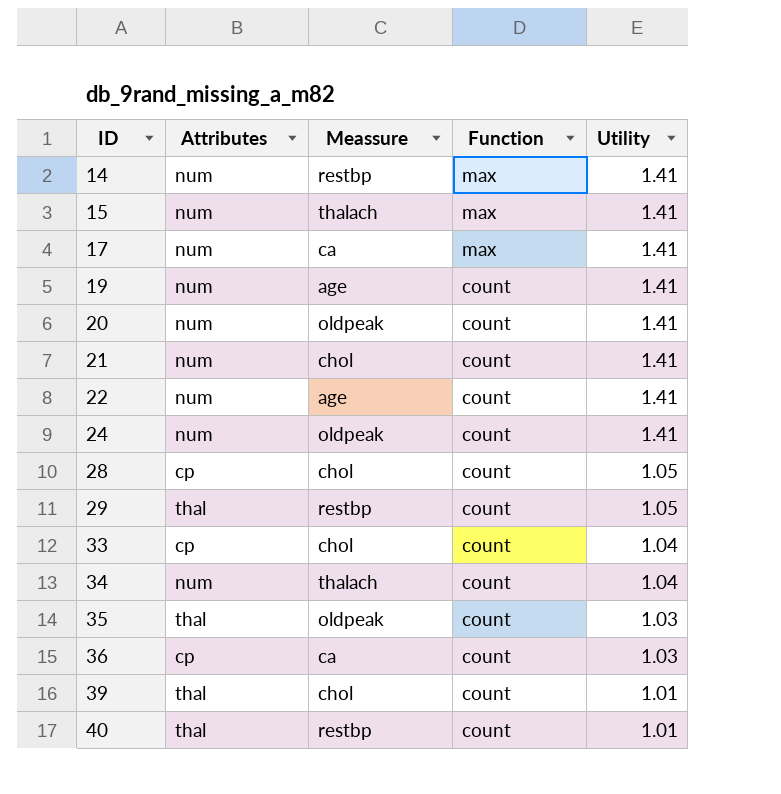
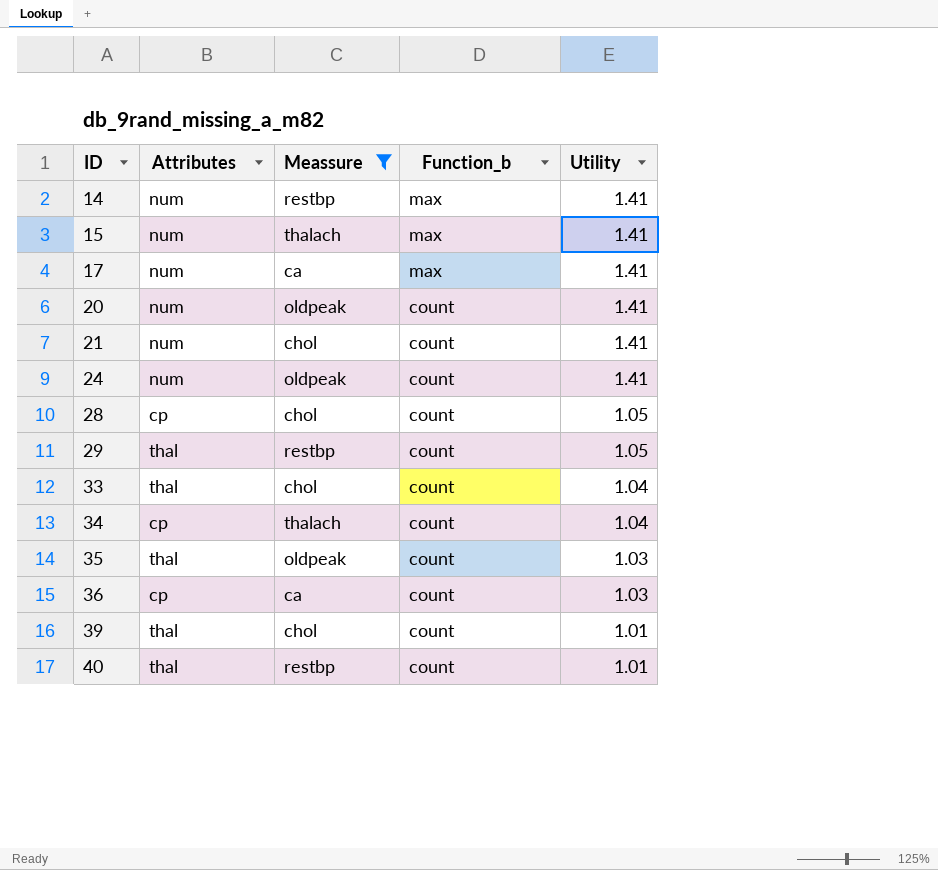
filter: none -> Meassure != age
column name: Function -> Function_b
33 | Attributes: cp -> thal
34 | Attributes: num -> cp

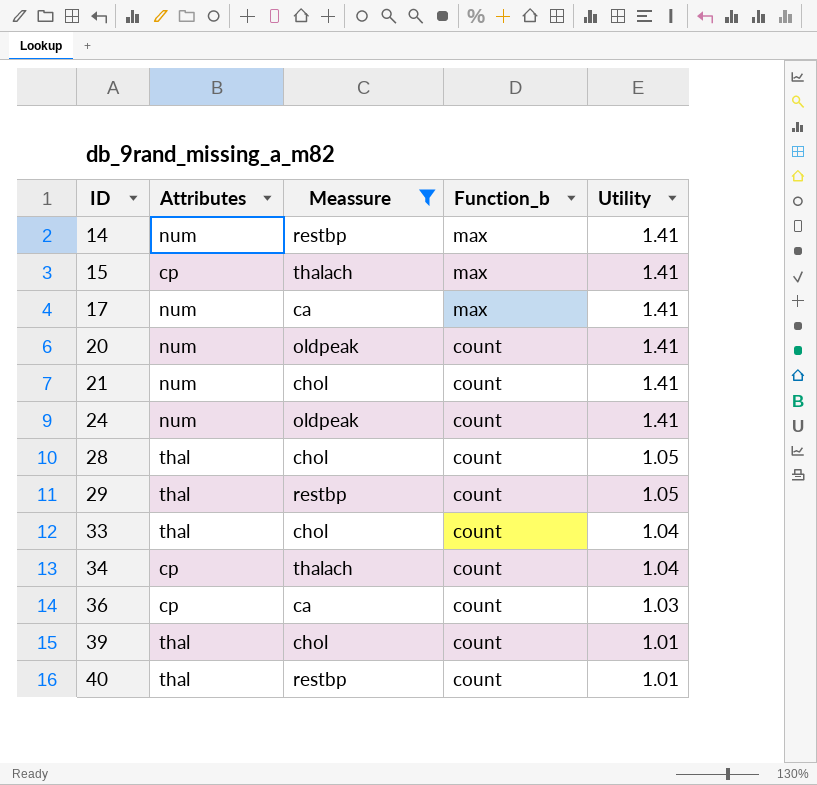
row 35: thal | oldpeak | count | 1.03 -> none
15 | Attributes: num -> cp
28 | Attributes: cp -> thal

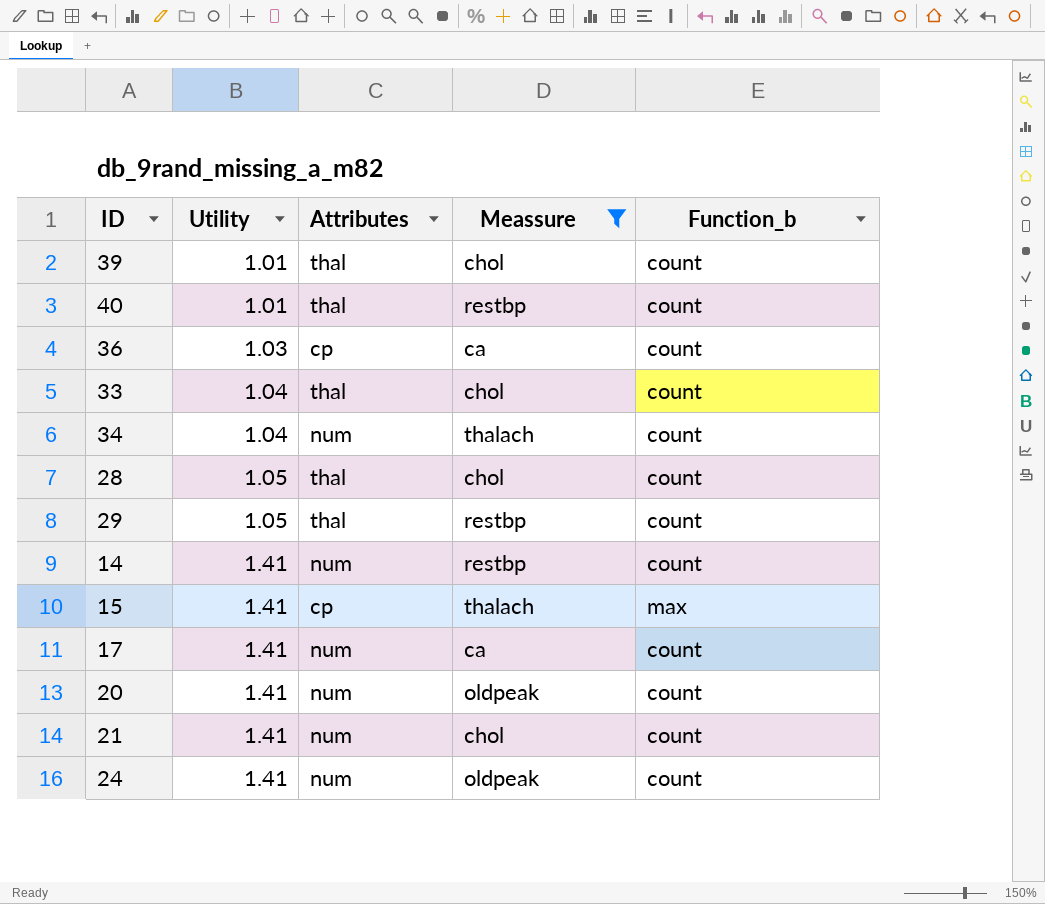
row order: ID ascending -> Utility ascending
column Utility | position: 5 -> 2
34 | Attributes: cp -> num
14 | Function_b: max -> count
17 | Function_b: max -> count

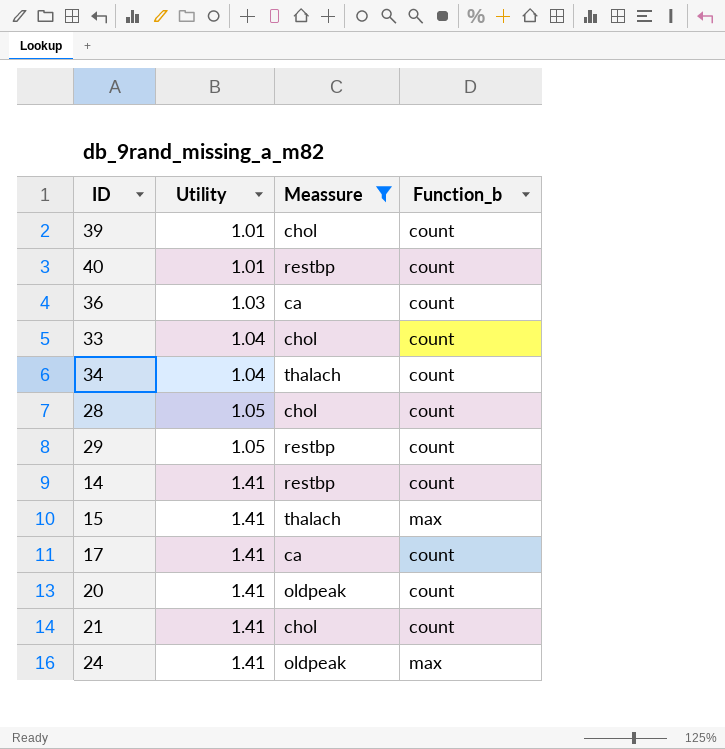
column Attributes | position: 3 -> none
24 | Function_b: count -> max

